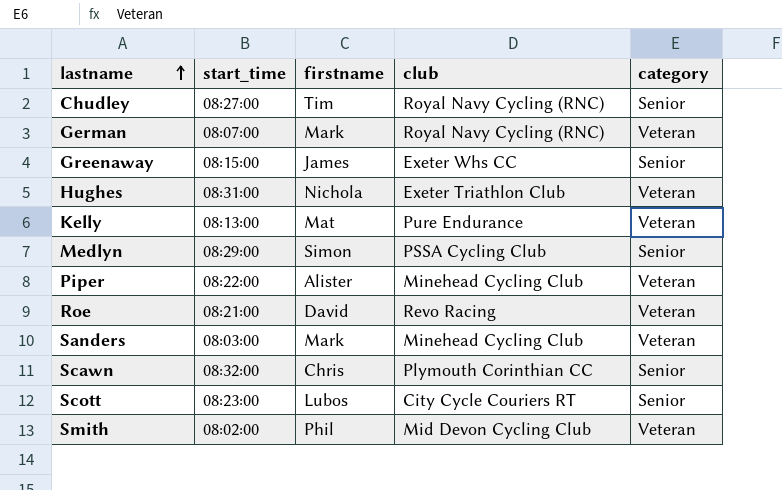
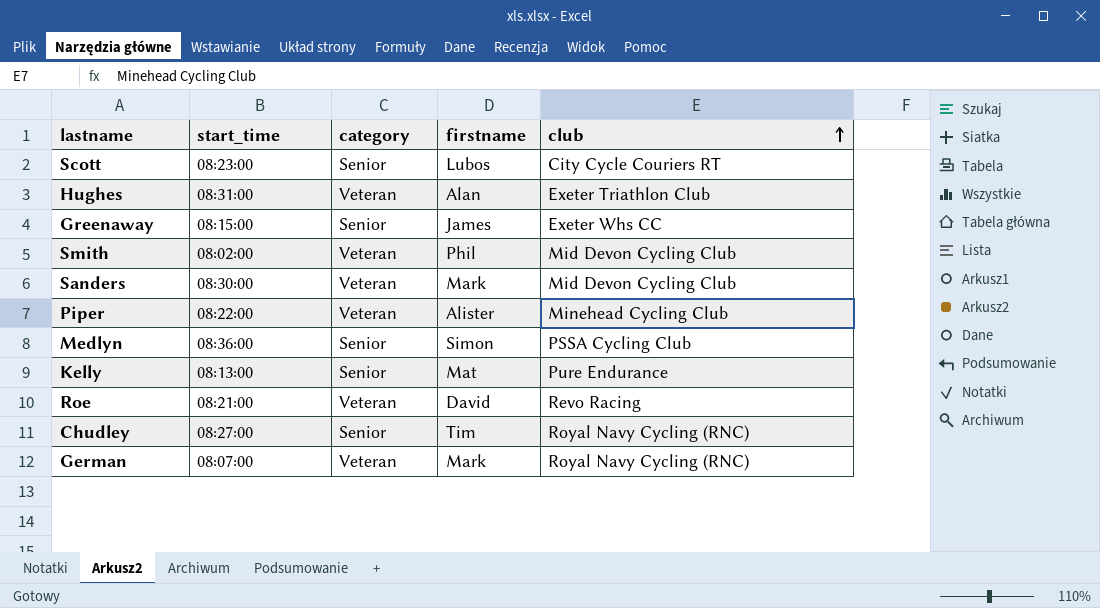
row order: lastname ascending -> club ascending
column category | position: 5 -> 3
row Scawn: 08:32:00 | Chris | Plymouth Corinthian CC | Senior -> none
Hughes | firstname: Nichola -> Alan
Sanders | start_time: 08:03:00 -> 08:30:00
Sanders | club: Minehead Cycling Club -> Mid Devon Cycling Club
Medlyn | start_time: 08:29:00 -> 08:36:00
Kelly | category: Veteran -> Senior

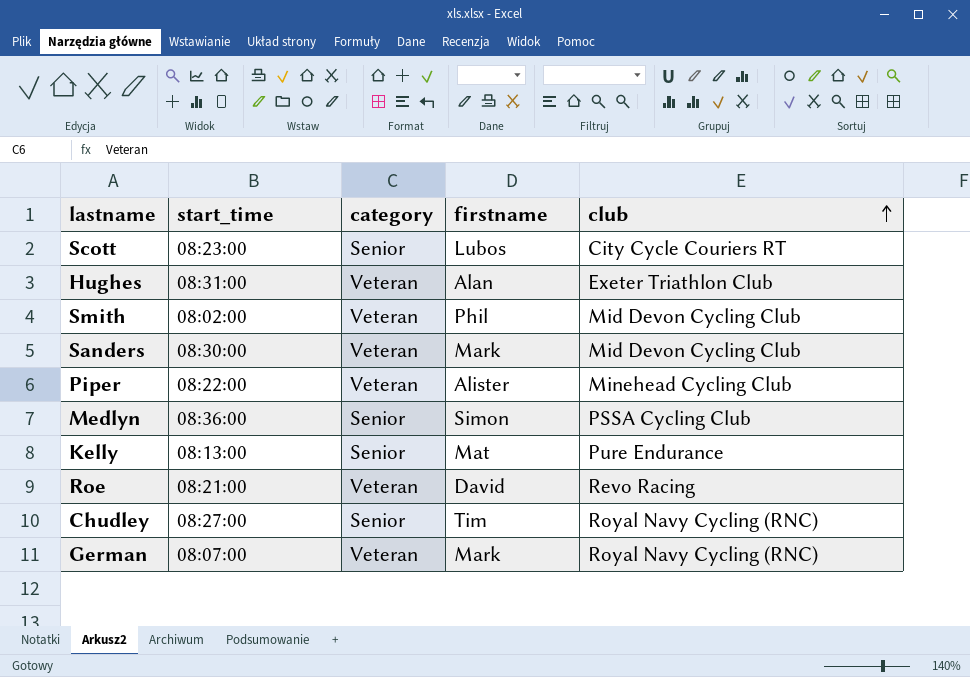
row Greenaway: 08:15:00 | Senior | James | Exeter Whs CC -> none

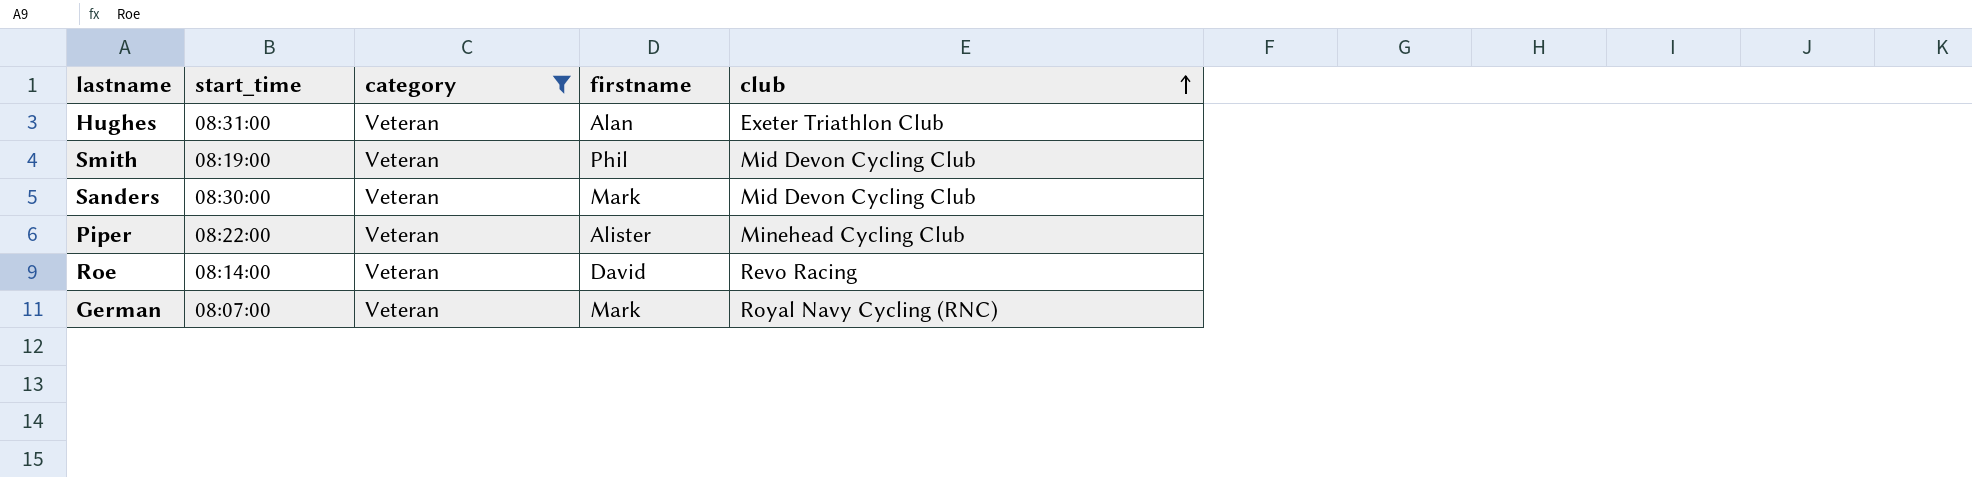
filter: none -> category = Veteran
Smith | start_time: 08:02:00 -> 08:19:00
Roe | start_time: 08:21:00 -> 08:14:00

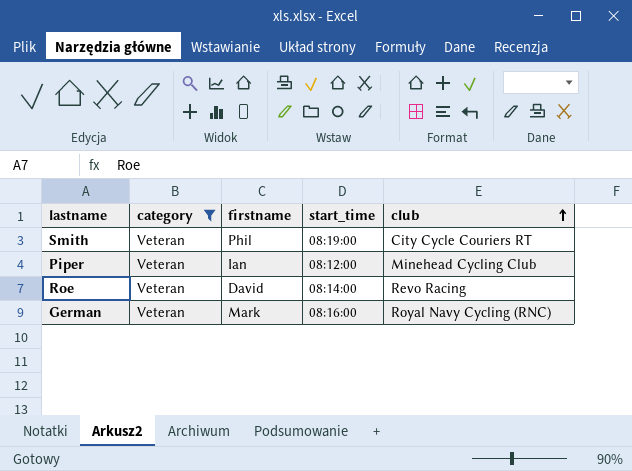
column start_time | position: 2 -> 4
row Hughes: 08:31:00 | Veteran | Alan | Exeter Triathlon Club -> none
row Sanders: 08:30:00 | Veteran | Mark | Mid Devon Cycling Club -> none
Smith | club: Mid Devon Cycling Club -> City Cycle Couriers RT
Piper | firstname: Alister -> Ian
Piper | start_time: 08:22:00 -> 08:12:00
German | start_time: 08:07:00 -> 08:16:00

